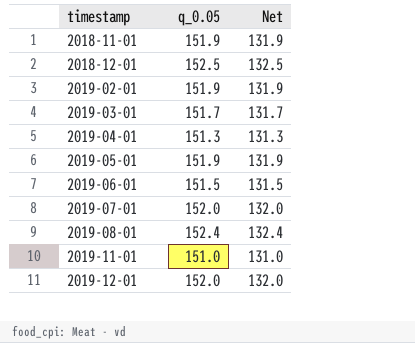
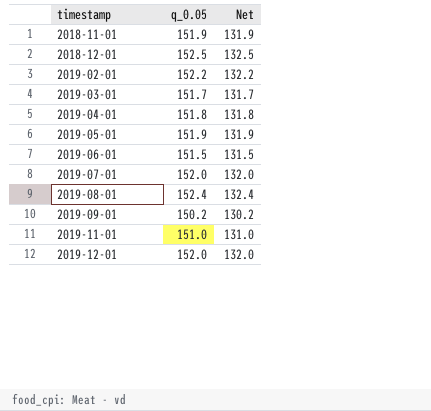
2019-02-01 | q_0.05: 151.9 -> 152.2
2019-02-01 | Net: 131.9 -> 132.2
2019-04-01 | q_0.05: 151.3 -> 151.8
2019-04-01 | Net: 131.3 -> 131.8
row 2019-09-01: none -> 150.2 | 130.2

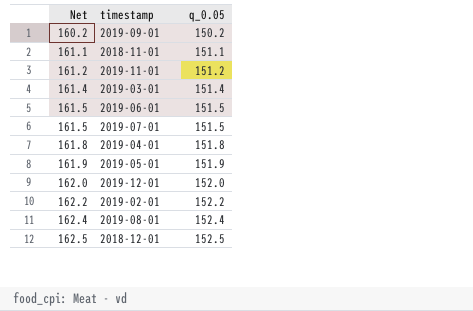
row order: timestamp ascending -> Net ascending
column Net | formula: [q_0.05] - 20 -> [q_0.05] + 10
column Net | position: 3 -> 1
2018-11-01 | q_0.05: 151.9 -> 151.1
2019-11-01 | q_0.05: 151.0 -> 151.2
2019-03-01 | q_0.05: 151.7 -> 151.4
2019-07-01 | q_0.05: 152.0 -> 151.5

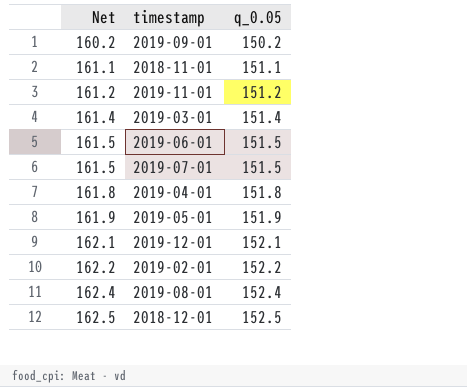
2019-12-01 | Net: 162.0 -> 162.1
2019-12-01 | q_0.05: 152.0 -> 152.1

